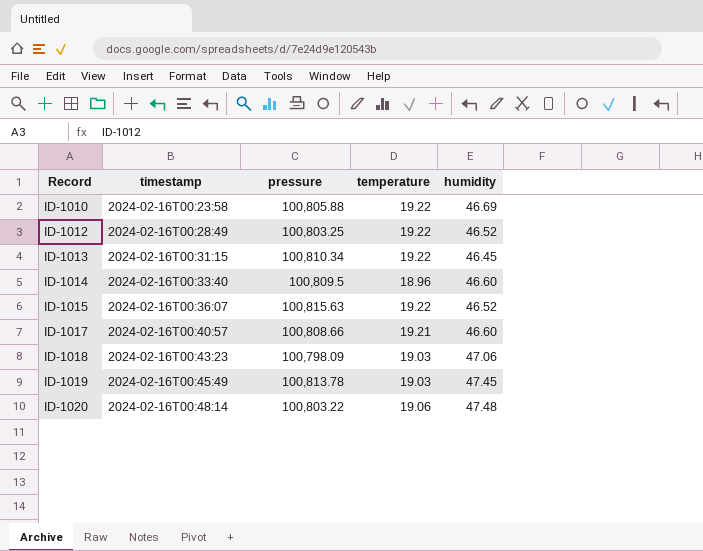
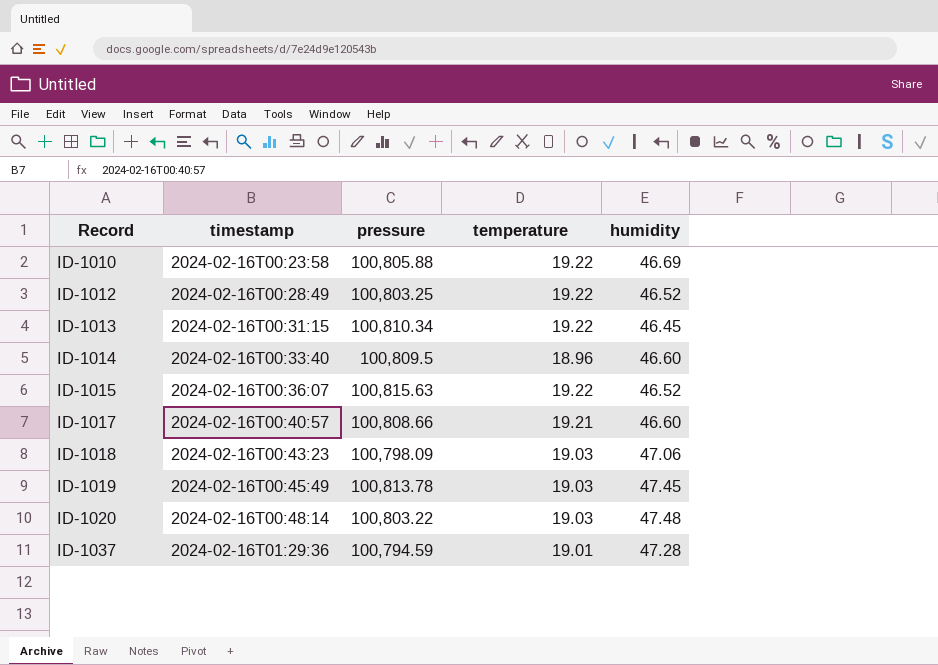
ID-1020 | temperature: 19.06 -> 19.03
row ID-1037: none -> 2024-02-16T01:29:36 | 100,794.59 | 19.01 | 47.28

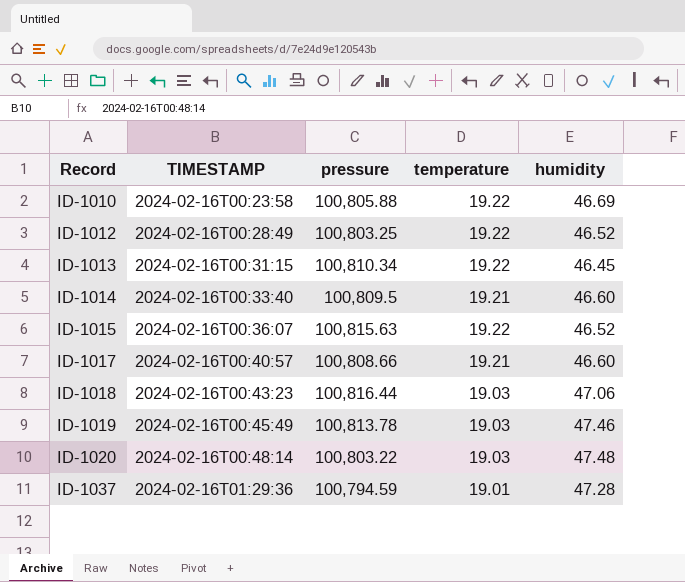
column name: timestamp -> TIMESTAMP
ID-1014 | temperature: 18.96 -> 19.21
ID-1018 | pressure: 100,798.09 -> 100,816.44
ID-1019 | humidity: 47.45 -> 47.46

